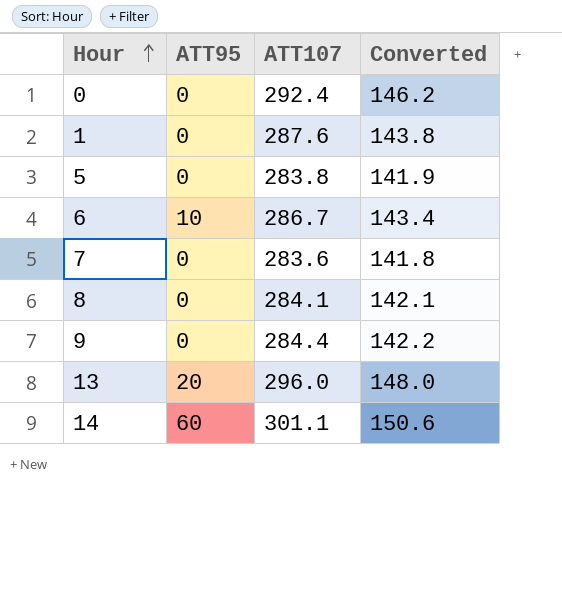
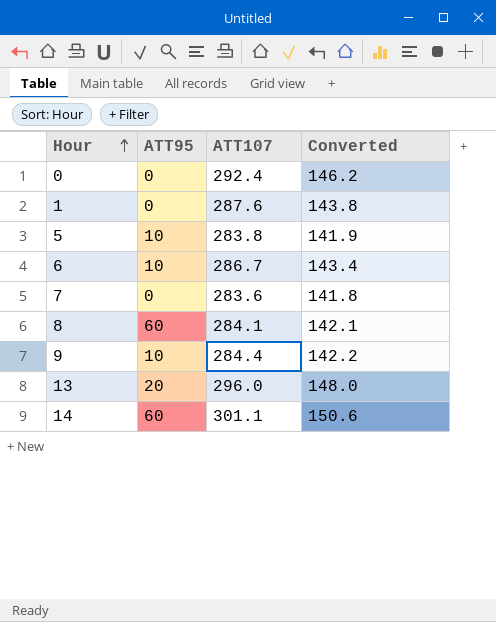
5 | ATT95: 0 -> 10
8 | ATT95: 0 -> 60
9 | ATT95: 0 -> 10

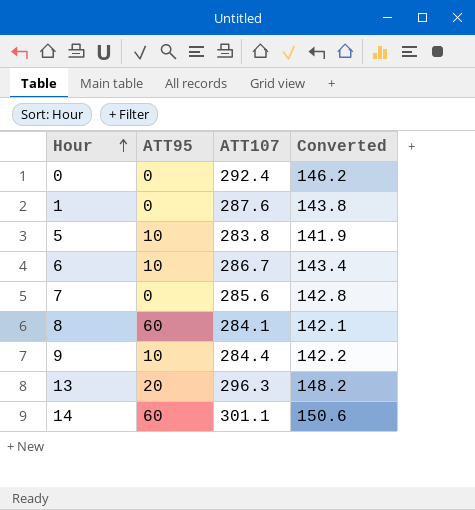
7 | ATT107: 283.6 -> 285.6
7 | Converted: 141.8 -> 142.8
13 | ATT107: 296.0 -> 296.3
13 | Converted: 148.0 -> 148.2

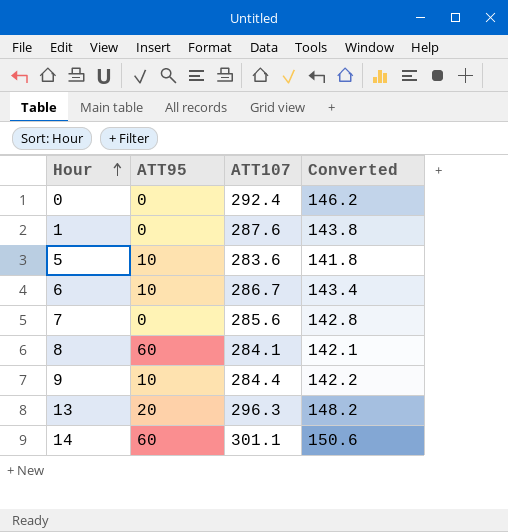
5 | ATT107: 283.8 -> 283.6
5 | Converted: 141.9 -> 141.8

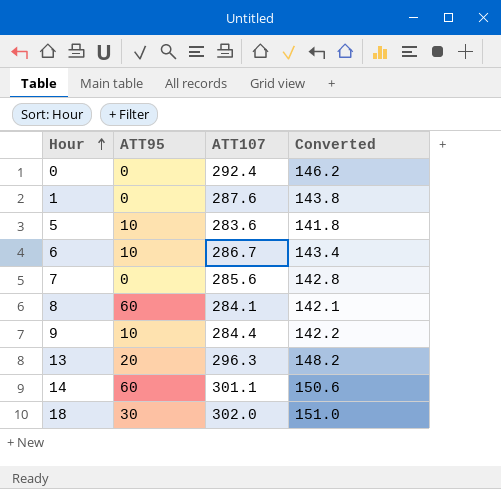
row 18: none -> 30 | 302.0 | 151.0

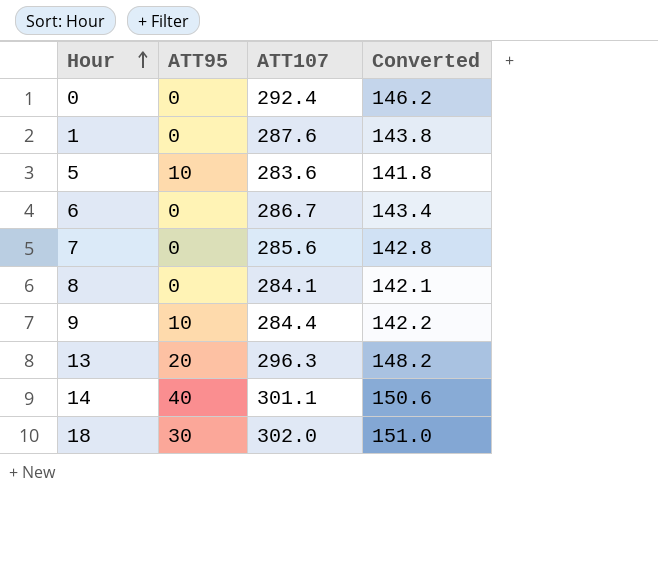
6 | ATT95: 10 -> 0
8 | ATT95: 60 -> 0
14 | ATT95: 60 -> 40

